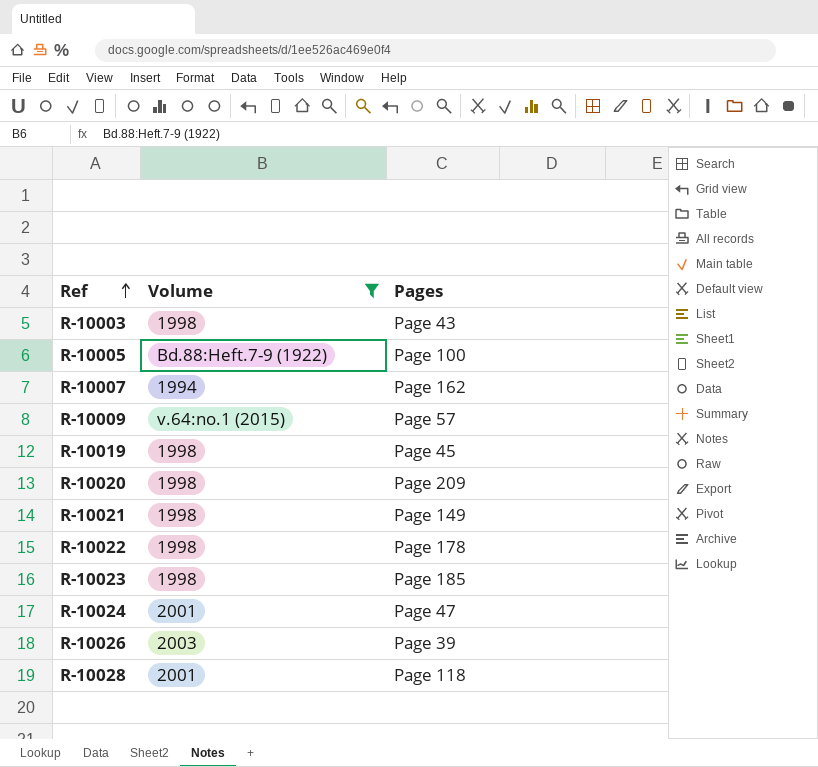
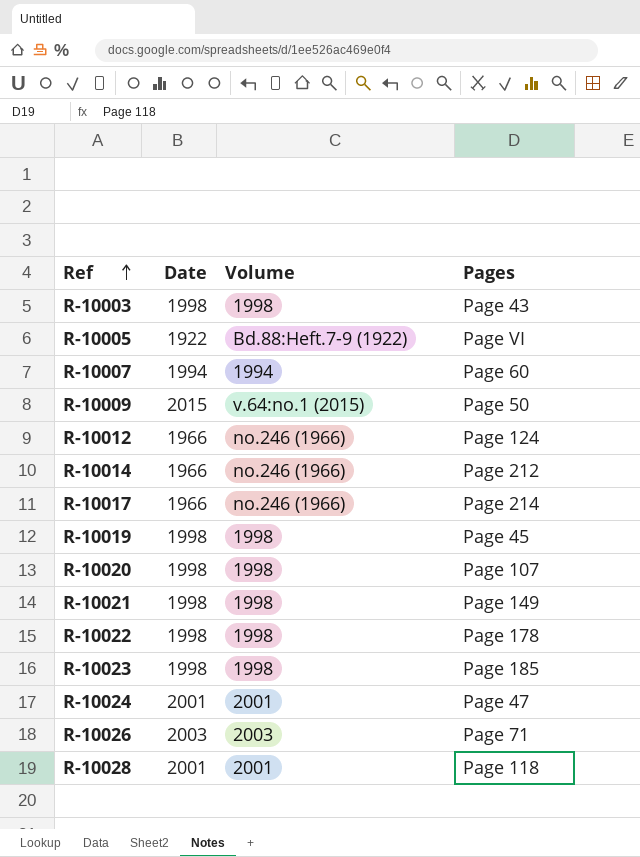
filter: Volume != no.246 (1966) -> none
column Date | position: none -> 2
R-10005 | Pages: Page 100 -> Page VI
R-10007 | Pages: Page 162 -> Page 60
R-10009 | Pages: Page 57 -> Page 50
R-10020 | Pages: Page 209 -> Page 107
R-10026 | Pages: Page 39 -> Page 71

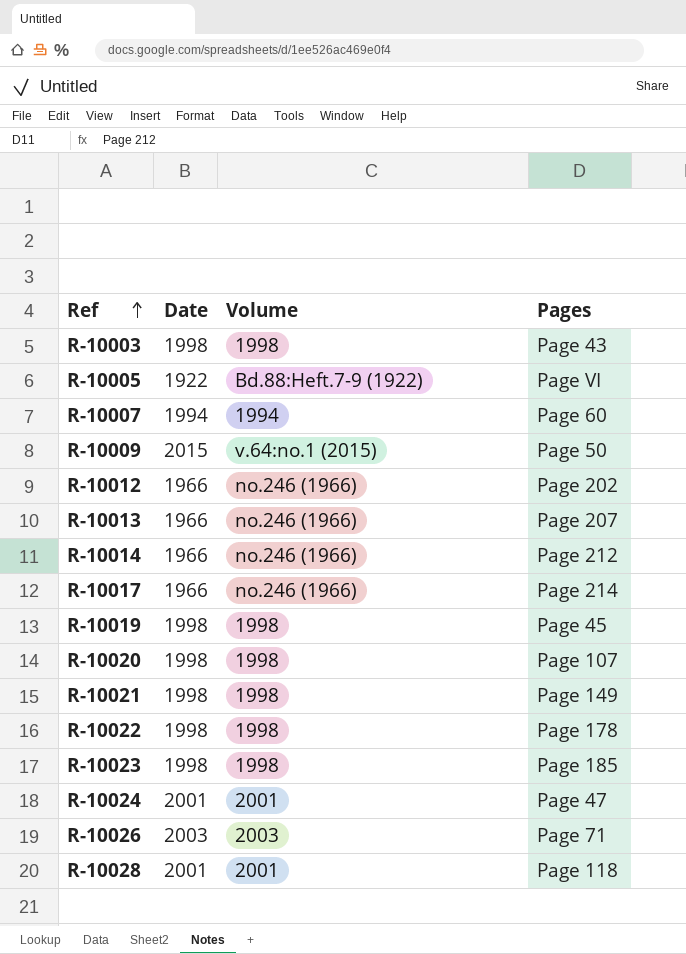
R-10012 | Pages: Page 124 -> Page 202
row R-10013: none -> 1966 | no.246 (1966) | Page 207

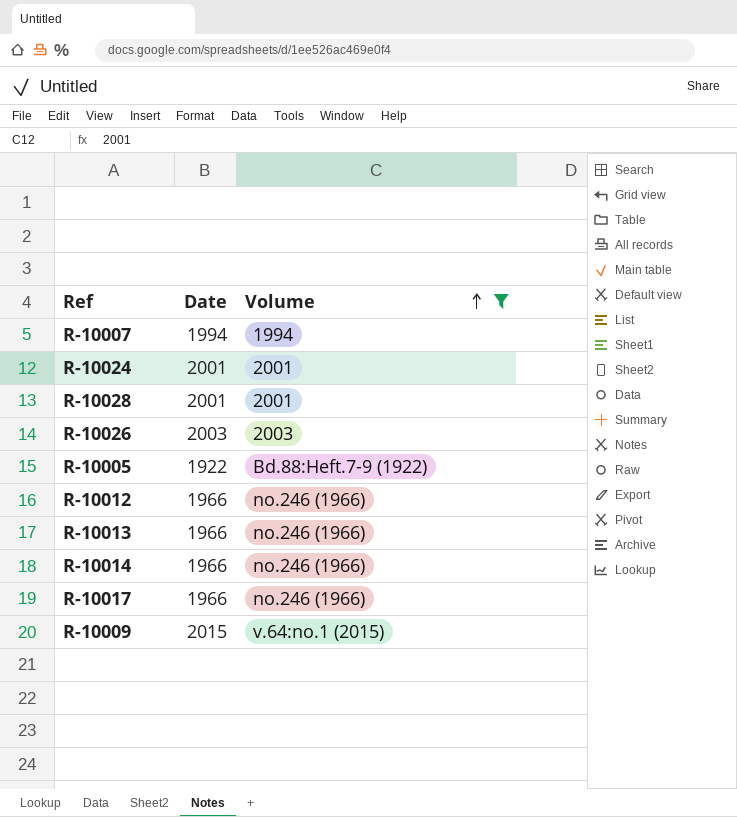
filter: none -> Volume != 1998
row order: Ref ascending -> Volume ascending
column Pages | position: 4 -> none

